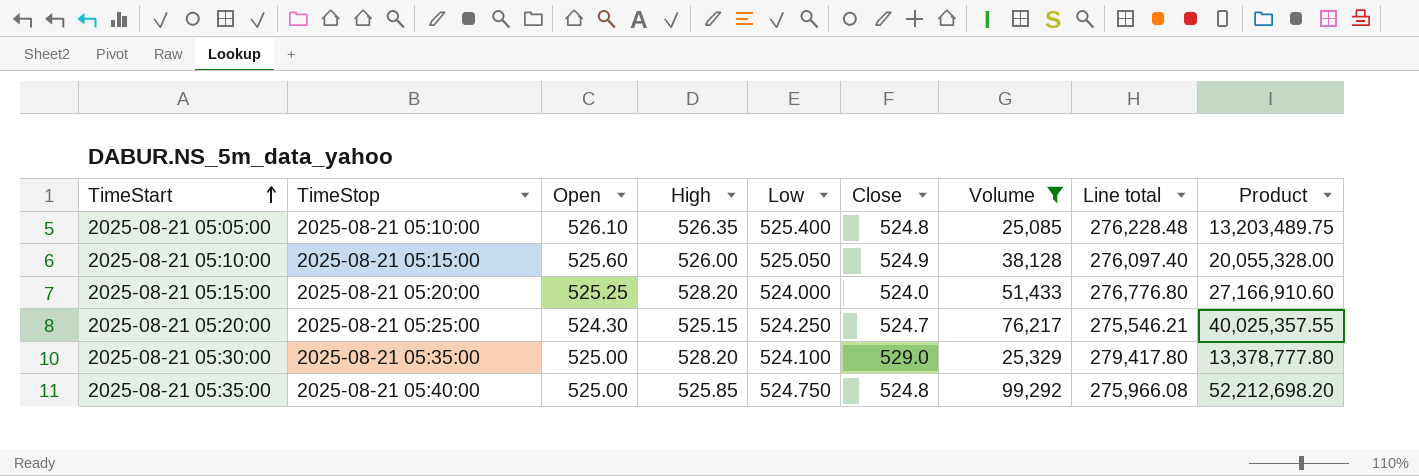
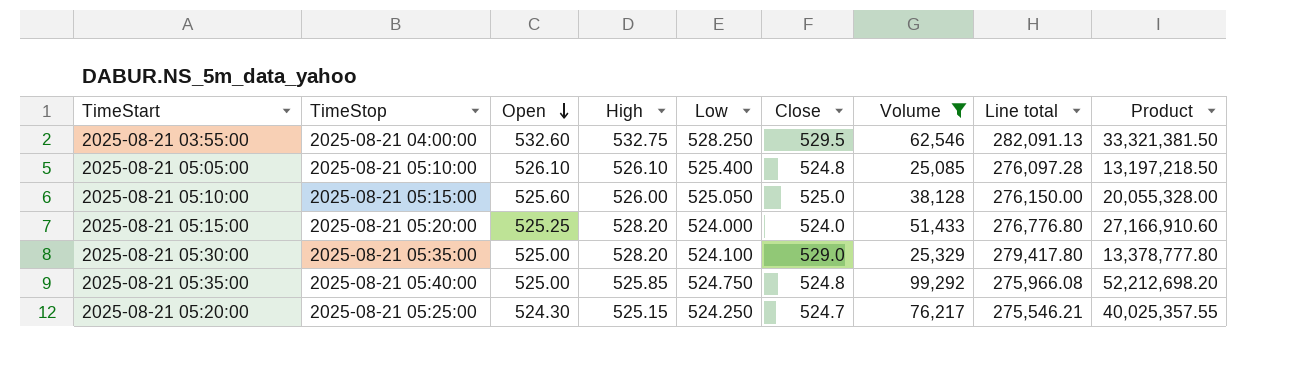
row order: TimeStart ascending -> Open descending
row 2025-08-21 03:55:00: none -> 2025-08-21 04:00:00 | 532.60 | 532.75 | 528.250 | 529.5 | 62,546 | 282,091.13 | 33,321,381.50
2025-08-21 05:05:00 | High: 526.35 -> 526.10
2025-08-21 05:05:00 | Line total: 276,228.48 -> 276,097.28
2025-08-21 05:05:00 | Product: 13,203,489.75 -> 13,197,218.50
2025-08-21 05:10:00 | Close: 524.9 -> 525.0
2025-08-21 05:10:00 | Line total: 276,097.40 -> 276,150.00

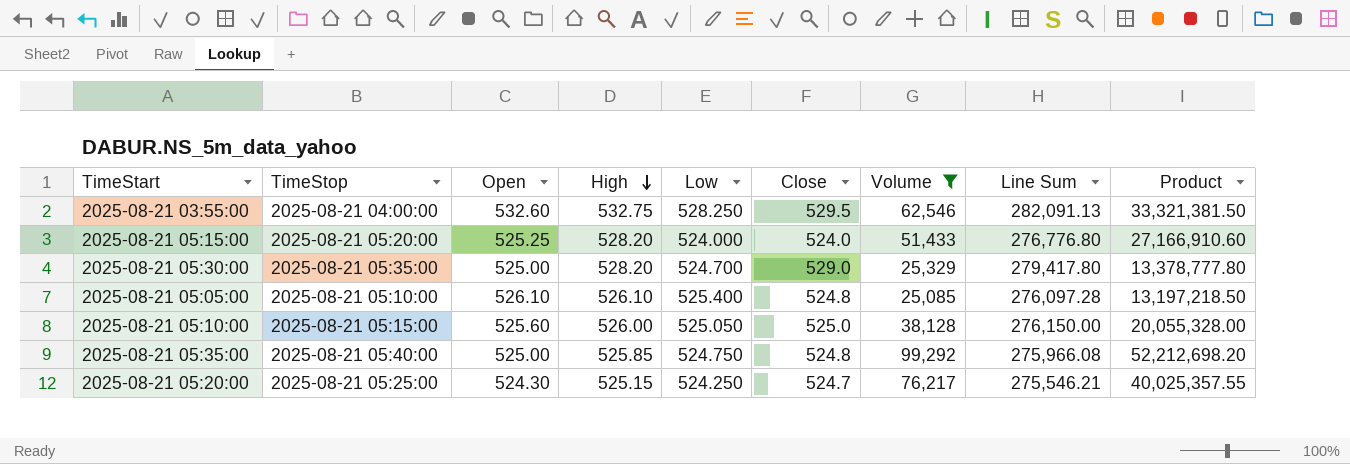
row order: Open descending -> High descending
column name: Line total -> Line Sum
2025-08-21 05:30:00 | Low: 524.100 -> 524.700

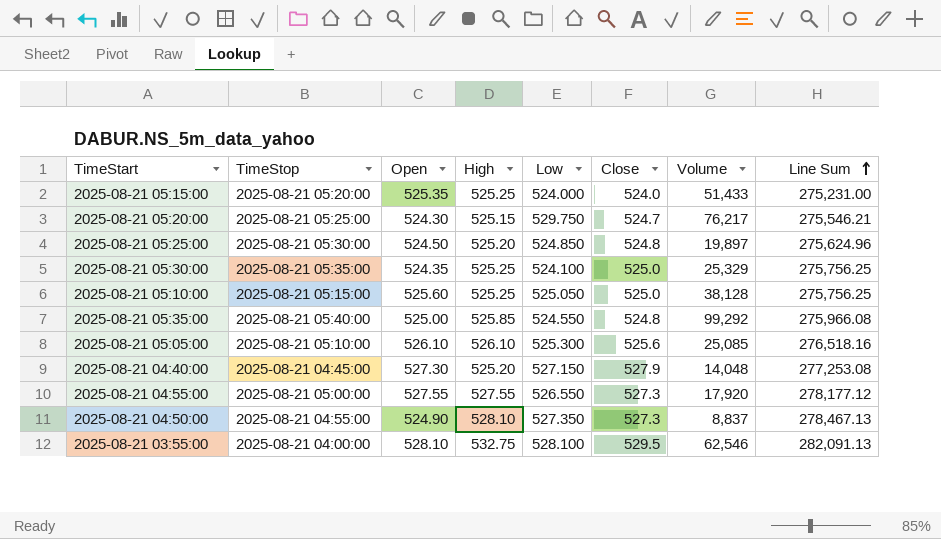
filter: Volume >= 25,085 -> none
row order: High descending -> Line Sum ascending
column Product | formula: [High] * [Volume] -> none
2025-08-21 05:15:00 | Open: 525.25 -> 525.35
2025-08-21 05:15:00 | High: 528.20 -> 525.25
2025-08-21 05:15:00 | Line Sum: 276,776.80 -> 275,231.00
2025-08-21 05:20:00 | Low: 524.250 -> 529.750
2025-08-21 05:30:00 | Open: 525.00 -> 524.35
2025-08-21 05:30:00 | High: 528.20 -> 525.25
2025-08-21 05:30:00 | Low: 524.700 -> 524.100
2025-08-21 05:30:00 | Close: 529.0 -> 525.0
2025-08-21 05:30:00 | Line Sum: 279,417.80 -> 275,756.25
2025-08-21 05:10:00 | High: 526.00 -> 525.25
2025-08-21 05:10:00 | Line Sum: 276,150.00 -> 275,756.25
2025-08-21 05:35:00 | Low: 524.750 -> 524.550
2025-08-21 05:05:00 | Low: 525.400 -> 525.300
2025-08-21 05:05:00 | Close: 524.8 -> 525.6
2025-08-21 05:05:00 | Line Sum: 276,097.28 -> 276,518.16
2025-08-21 03:55:00 | Open: 532.60 -> 528.10
2025-08-21 03:55:00 | Low: 528.250 -> 528.100

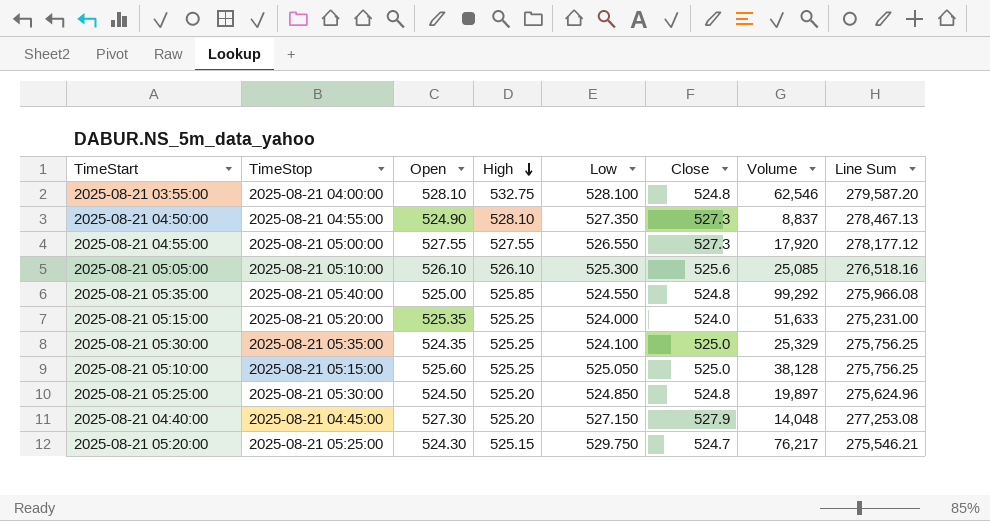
row order: Line Sum ascending -> High descending
2025-08-21 03:55:00 | Close: 529.5 -> 524.8
2025-08-21 03:55:00 | Line Sum: 282,091.13 -> 279,587.20
2025-08-21 05:15:00 | Volume: 51,433 -> 51,633

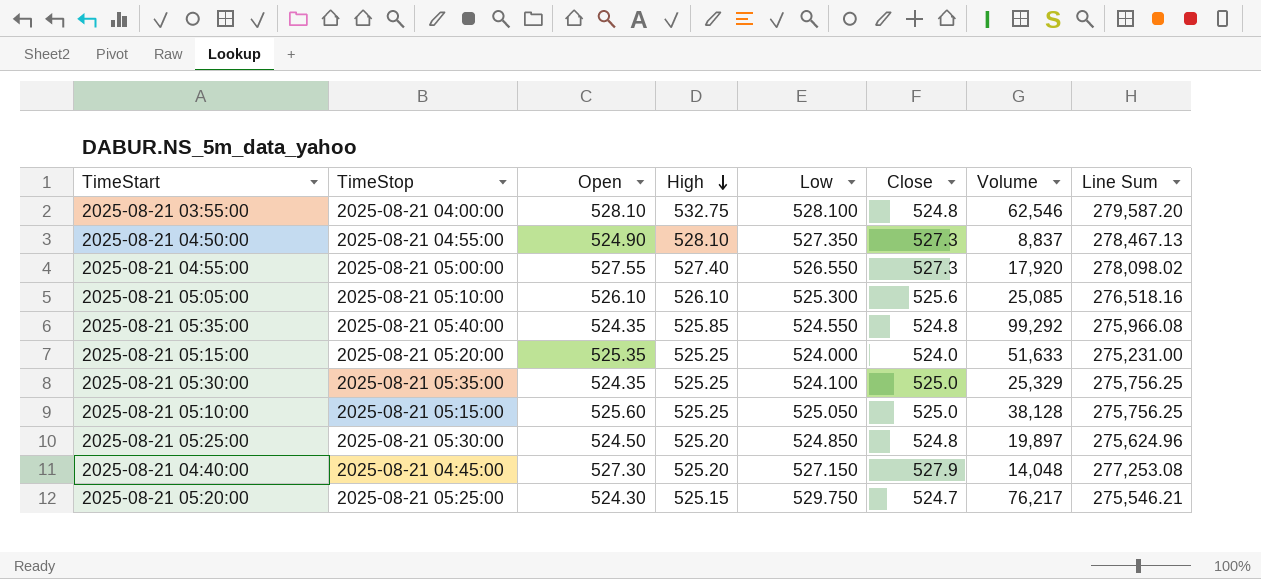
2025-08-21 04:55:00 | High: 527.55 -> 527.40
2025-08-21 04:55:00 | Line Sum: 278,177.12 -> 278,098.02
2025-08-21 05:35:00 | Open: 525.00 -> 524.35

